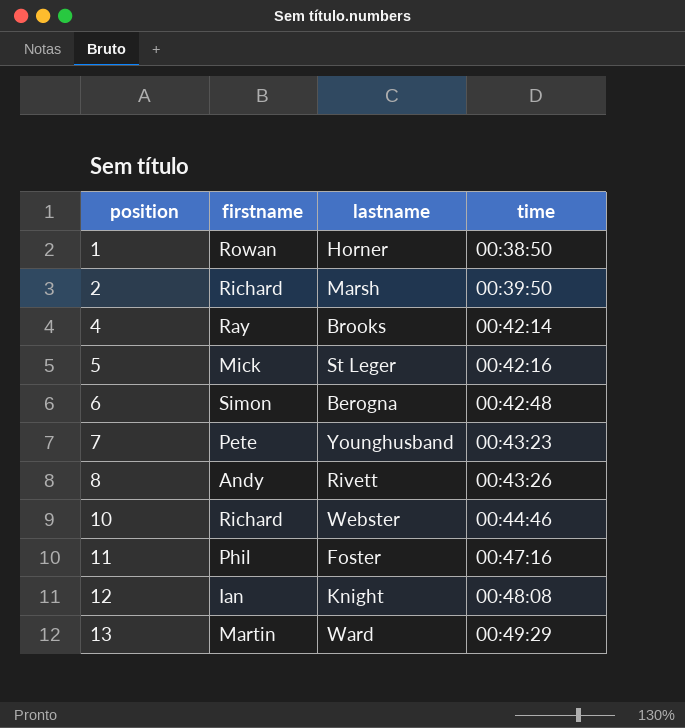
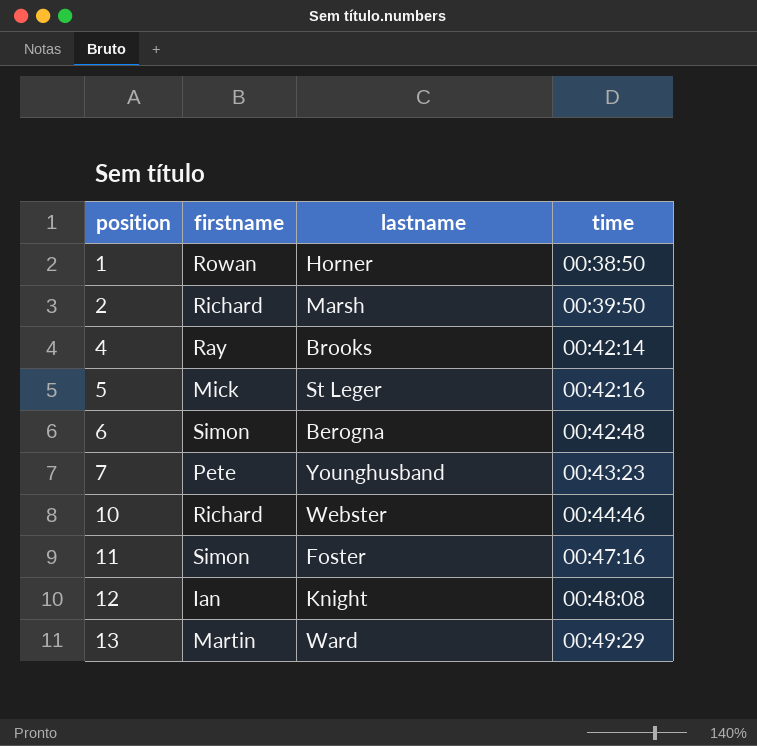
row 8: Andy | Rivett | 00:43:26 -> none
11 | firstname: Phil -> Simon

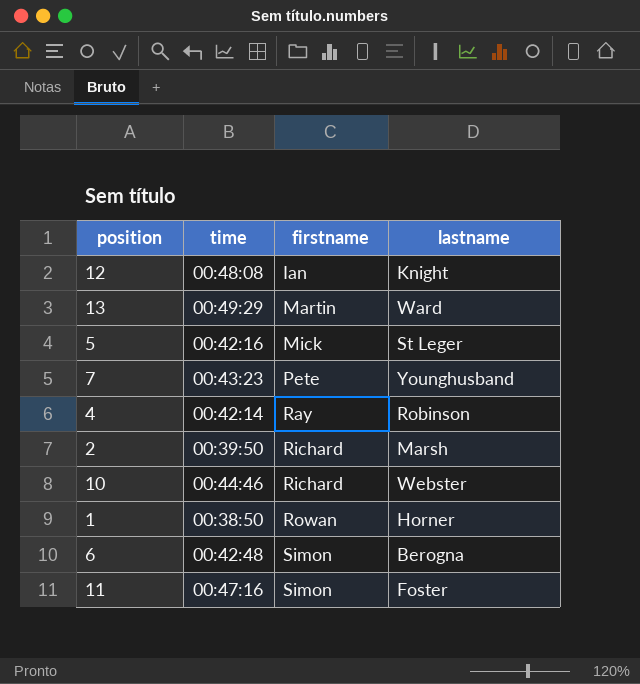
row order: position ascending -> firstname ascending
column time | position: 4 -> 2
4 | lastname: Brooks -> Robinson

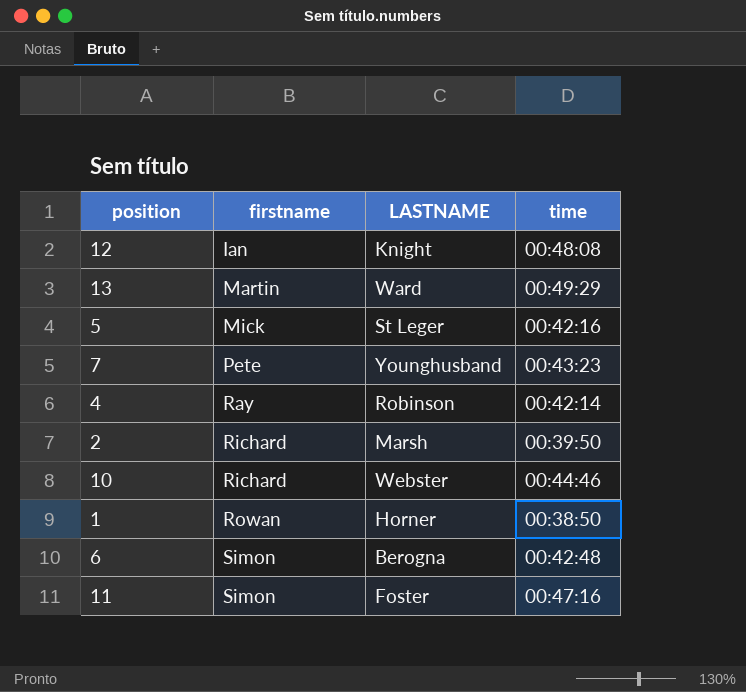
column name: lastname -> LASTNAME
column time | position: 2 -> 4

